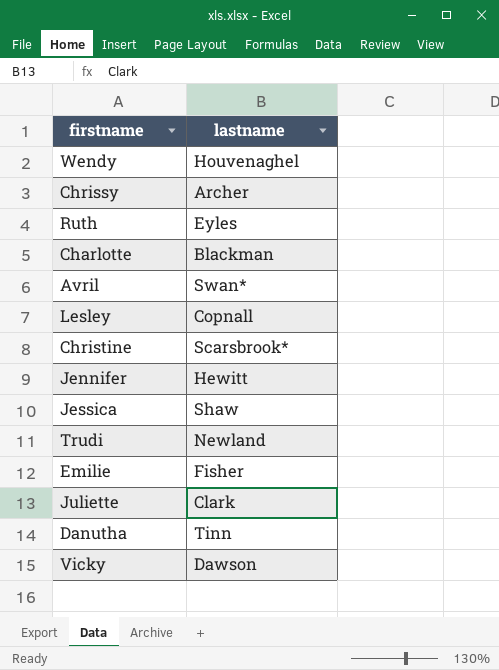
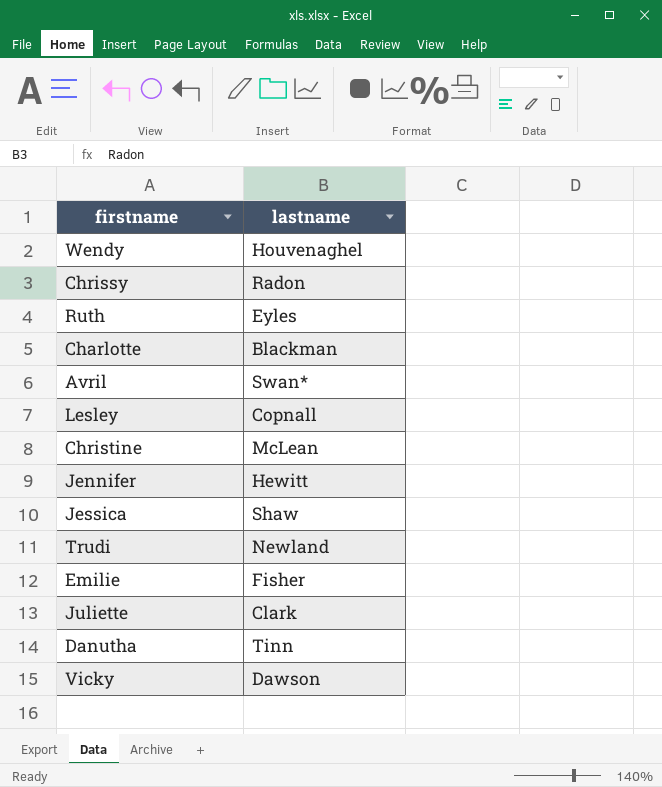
Chrissy | lastname: Archer -> Radon
Christine | lastname: Scarsbrook* -> McLean

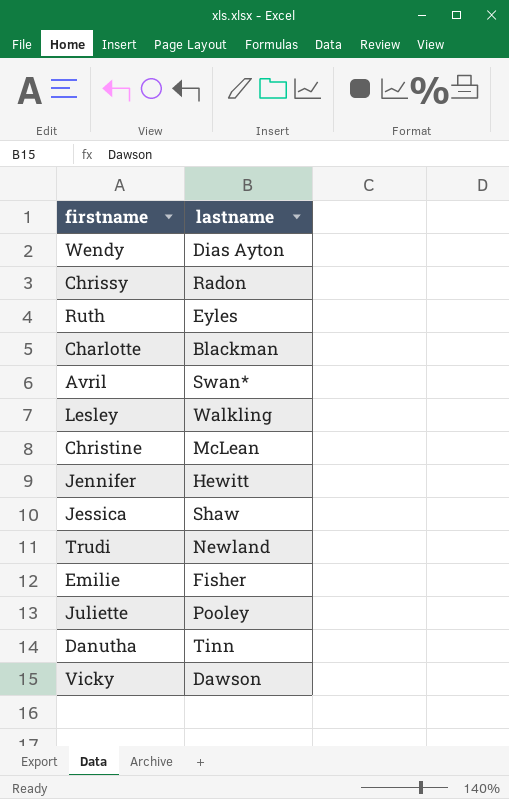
Wendy | lastname: Houvenaghel -> Dias Ayton
Lesley | lastname: Copnall -> Walkling
Juliette | lastname: Clark -> Pooley

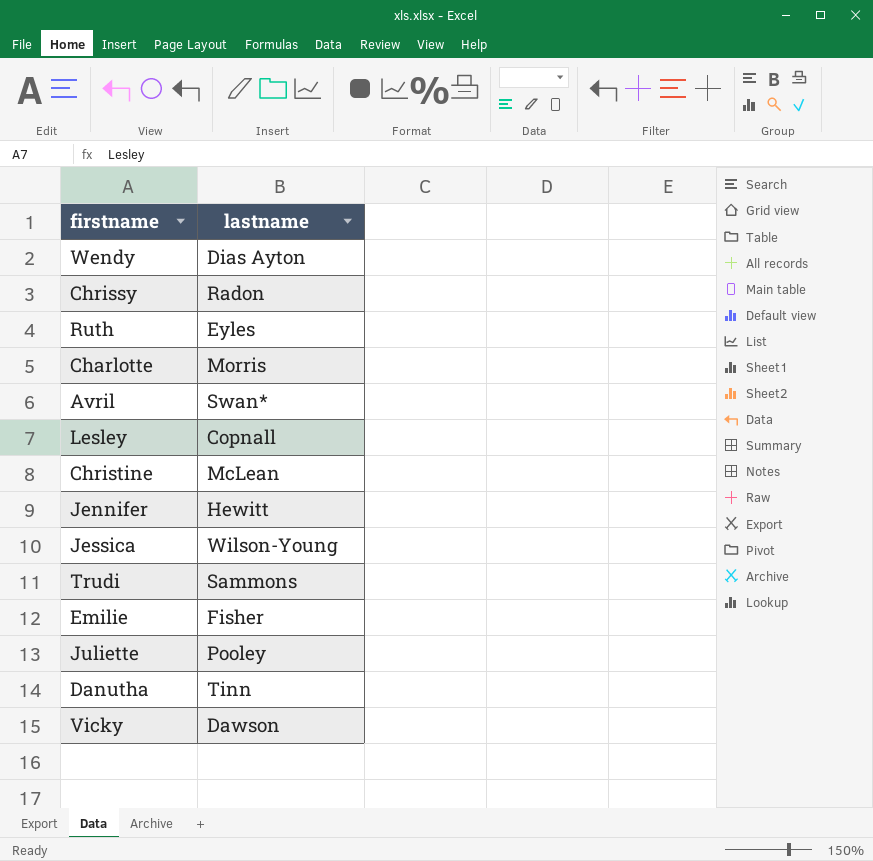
Charlotte | lastname: Blackman -> Morris
Lesley | lastname: Walkling -> Copnall
Jessica | lastname: Shaw -> Wilson-Young
Trudi | lastname: Newland -> Sammons

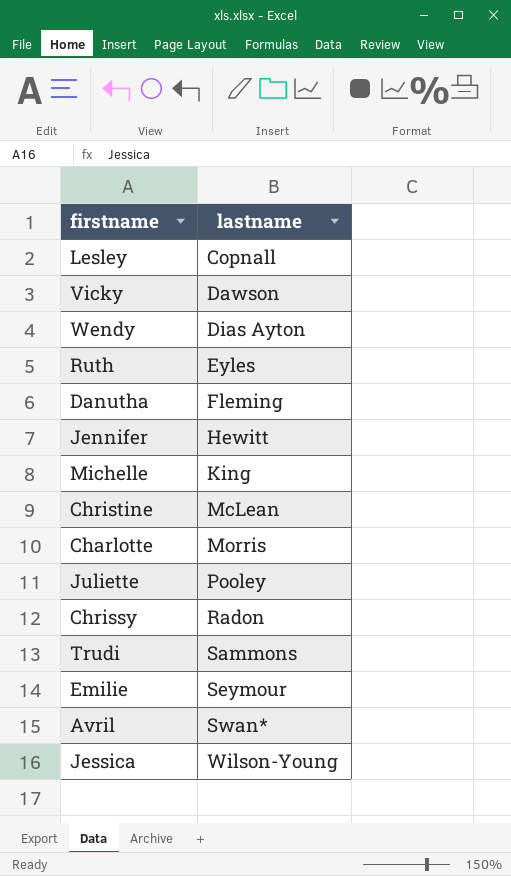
row order: none -> lastname ascending
Danutha | lastname: Tinn -> Fleming
row Michelle: none -> King
Emilie | lastname: Fisher -> Seymour

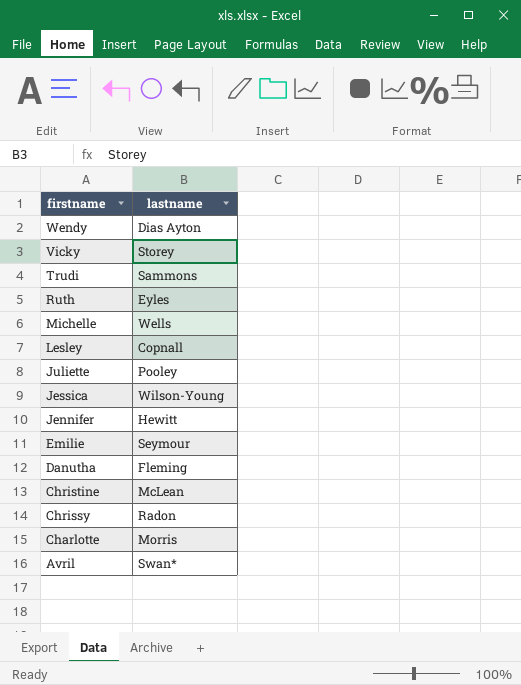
row order: lastname ascending -> firstname descending
Vicky | lastname: Dawson -> Storey
Michelle | lastname: King -> Wells

